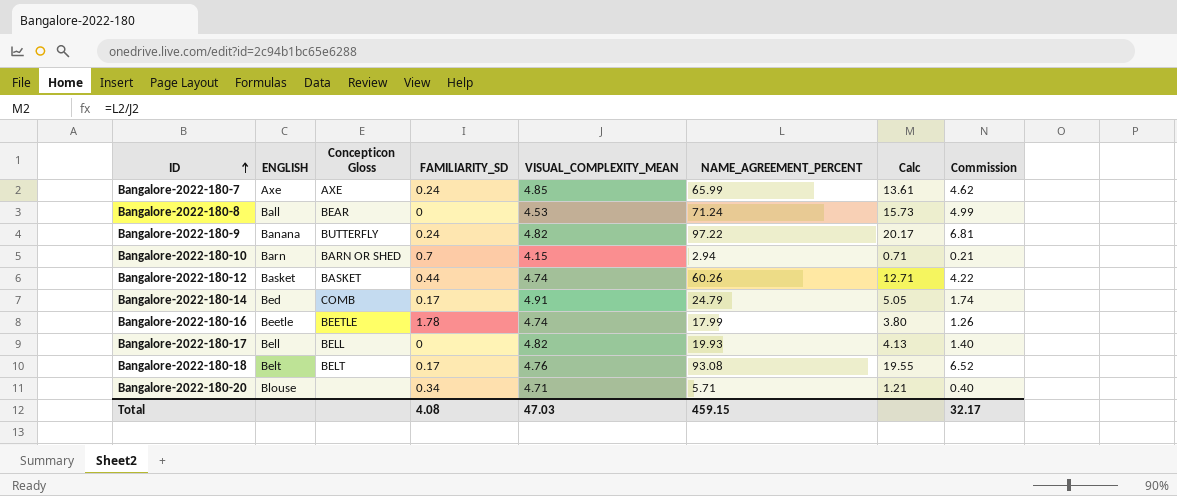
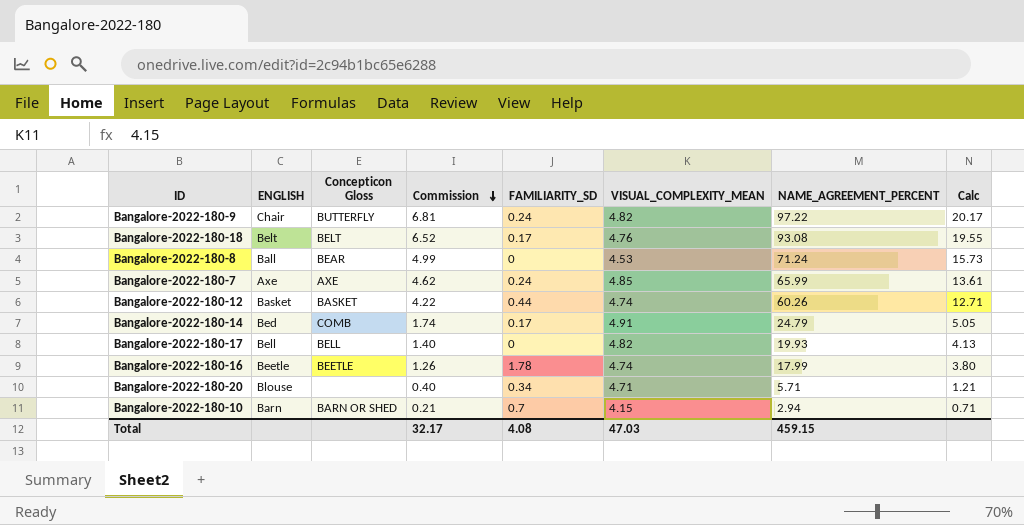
row order: ID ascending -> Commission descending
column Commission | position: 8 -> 4
Bangalore-2022-180-9 | ENGLISH: Banana -> Chair

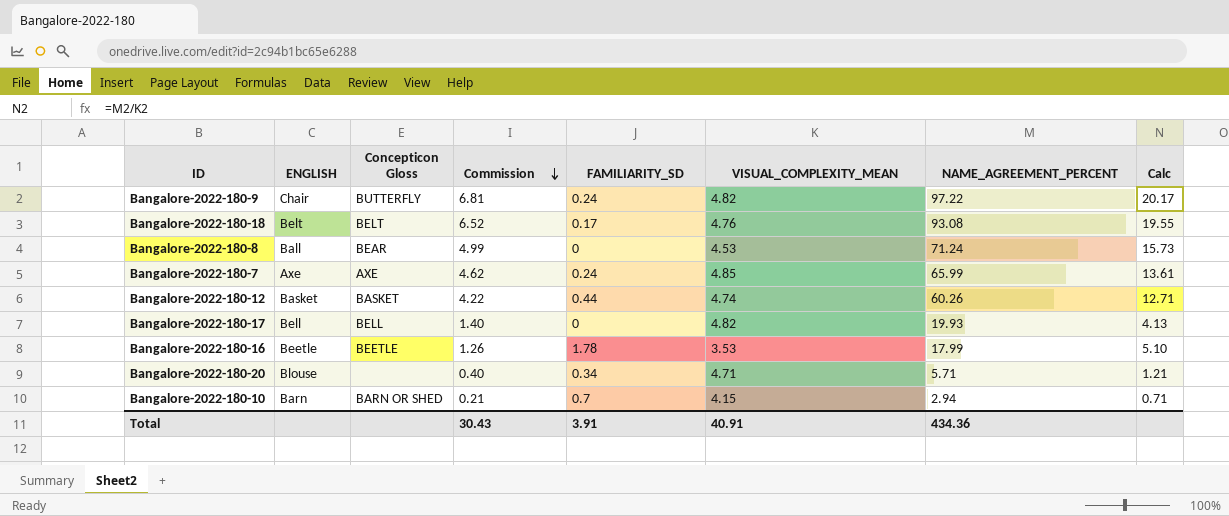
row Bangalore-2022-180-14: Bed | COMB | 1.74 | 0.17 | 4.91 | 24.79 | 5.05 -> none
Bangalore-2022-180-16 | VISUAL_COMPLEXITY_MEAN: 4.74 -> 3.53
Bangalore-2022-180-16 | Calc: 3.80 -> 5.10
Total | Commission: 32.17 -> 30.43
Total | FAMILIARITY_SD: 4.08 -> 3.91
Total | VISUAL_COMPLEXITY_MEAN: 47.03 -> 40.91
Total | NAME_AGREEMENT_PERCENT: 459.15 -> 434.36

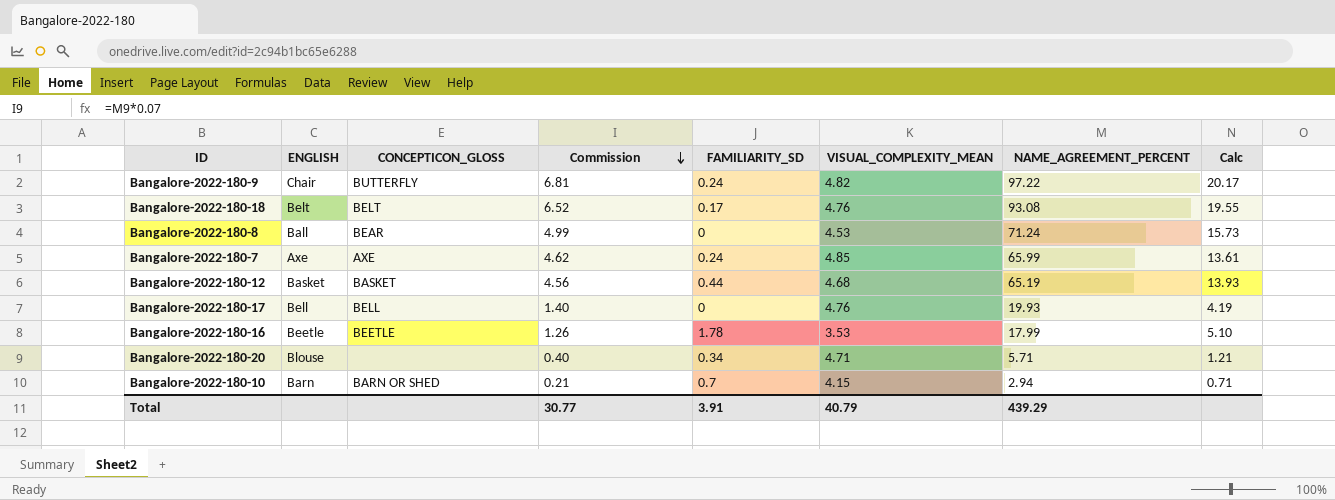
column name: Concepticon Gloss -> CONCEPTICON_GLOSS
Bangalore-2022-180-12 | Commission: 4.22 -> 4.56
Bangalore-2022-180-12 | VISUAL_COMPLEXITY_MEAN: 4.74 -> 4.68
Bangalore-2022-180-12 | NAME_AGREEMENT_PERCENT: 60.26 -> 65.19
Bangalore-2022-180-12 | Calc: 12.71 -> 13.93
Bangalore-2022-180-17 | VISUAL_COMPLEXITY_MEAN: 4.82 -> 4.76
Bangalore-2022-180-17 | Calc: 4.13 -> 4.19
Total | Commission: 30.43 -> 30.77
Total | VISUAL_COMPLEXITY_MEAN: 40.91 -> 40.79
Total | NAME_AGREEMENT_PERCENT: 434.36 -> 439.29

